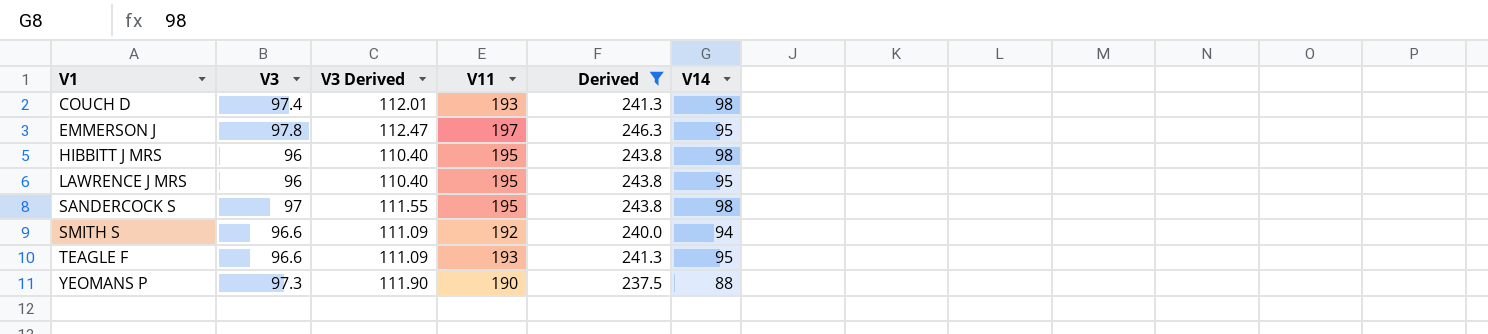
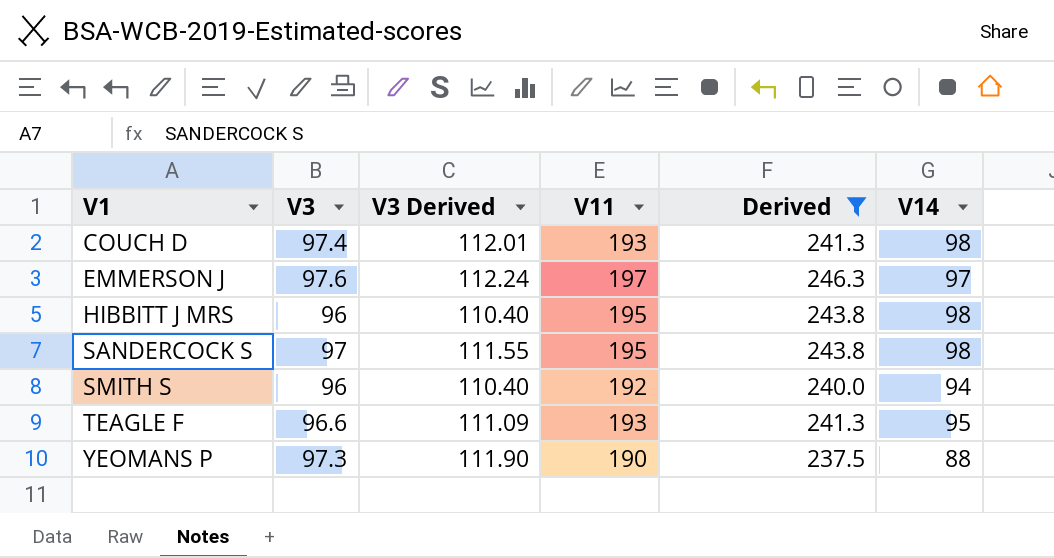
row LAWRENCE J MRS: 96 | 110.40 | 195 | 243.8 | 95 -> none
EMMERSON J | V3: 97.8 -> 97.6
EMMERSON J | V3 Derived: 112.47 -> 112.24
EMMERSON J | V14: 95 -> 97
SMITH S | V3: 96.6 -> 96
SMITH S | V3 Derived: 111.09 -> 110.40

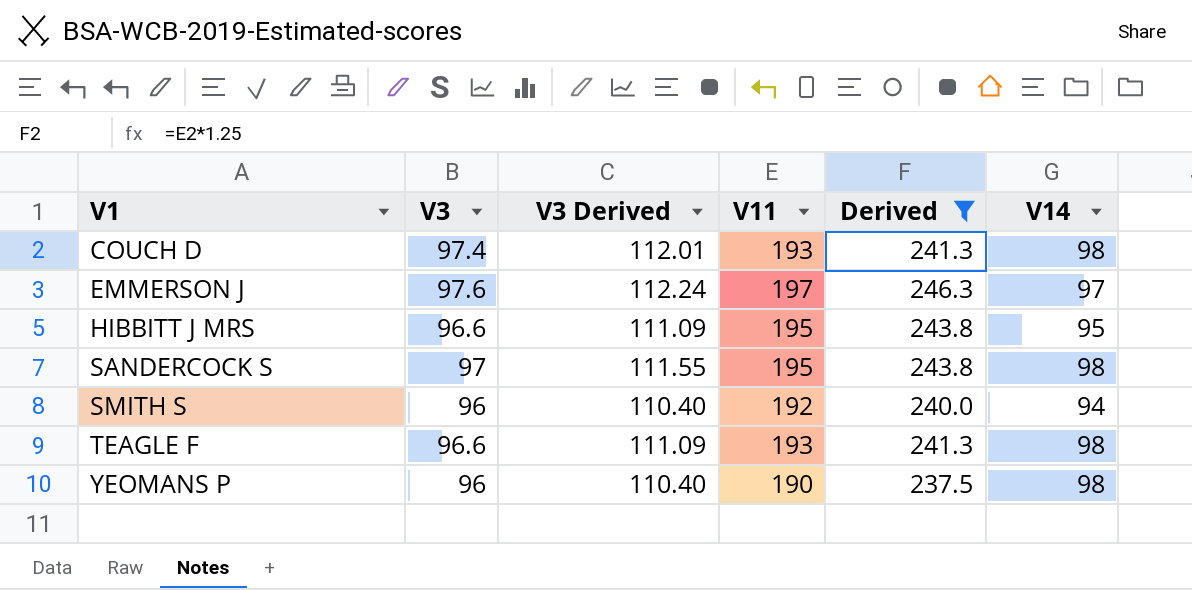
HIBBITT J MRS | V3: 96 -> 96.6
HIBBITT J MRS | V3 Derived: 110.40 -> 111.09
HIBBITT J MRS | V14: 98 -> 95
TEAGLE F | V14: 95 -> 98
YEOMANS P | V3: 97.3 -> 96
YEOMANS P | V3 Derived: 111.90 -> 110.40
YEOMANS P | V14: 88 -> 98

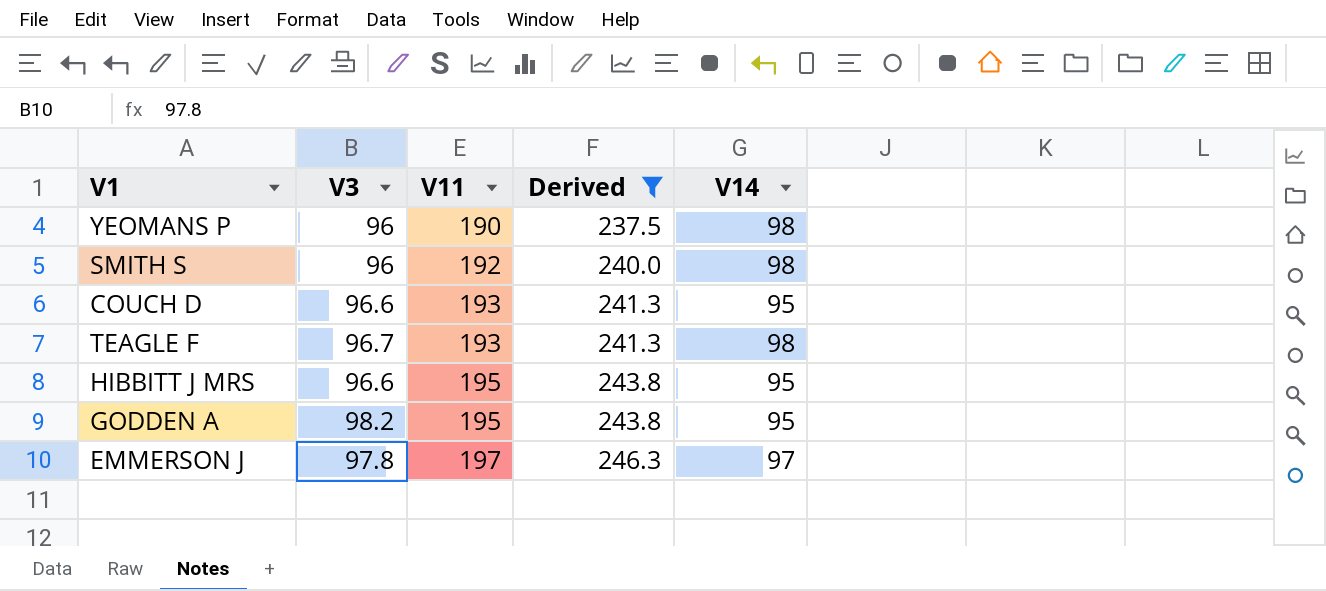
row order: V1 ascending -> V11 ascending
column V3 Derived | formula: [V3] * 1.15 -> none
row SANDERCOCK S: 97 | 111.55 | 195 | 243.8 | 98 -> none
SMITH S | V14: 94 -> 98
COUCH D | V3: 97.4 -> 96.6
COUCH D | V14: 98 -> 95
TEAGLE F | V3: 96.6 -> 96.7
row GODDEN A: none -> 98.2 | 195 | 243.8 | 95
EMMERSON J | V3: 97.6 -> 97.8

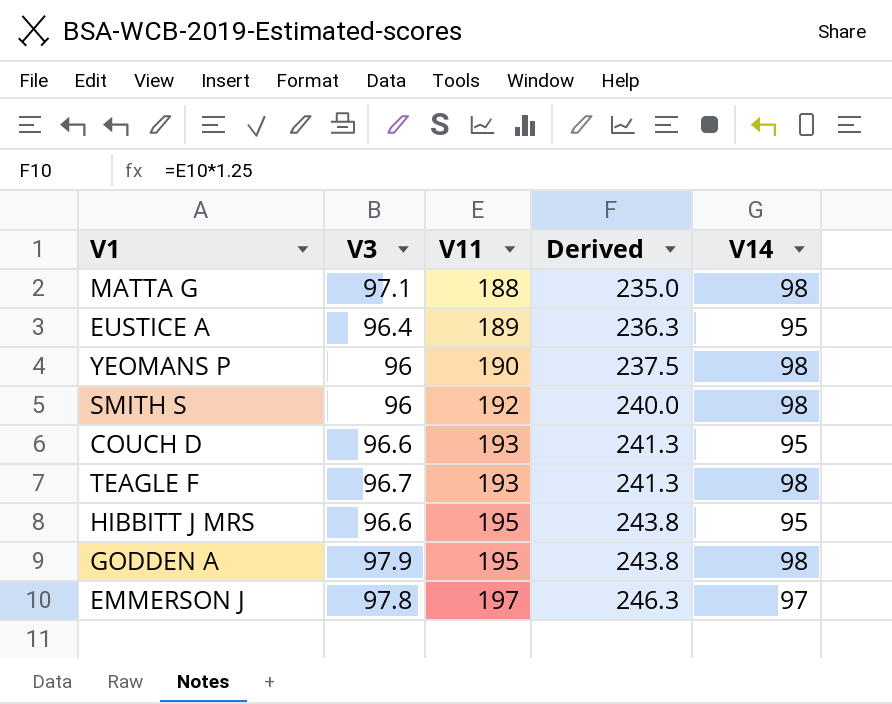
filter: Derived >= 237.5 -> none
GODDEN A | V3: 98.2 -> 97.9
GODDEN A | V14: 95 -> 98

